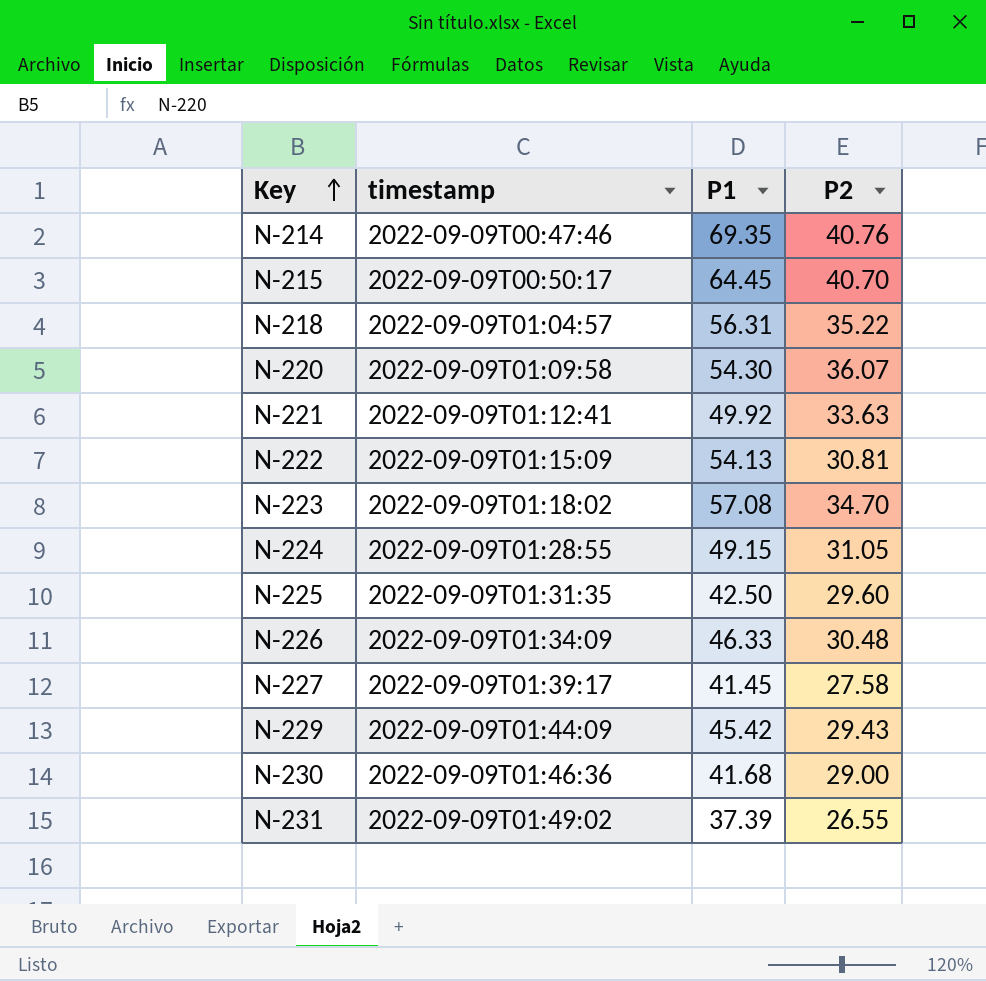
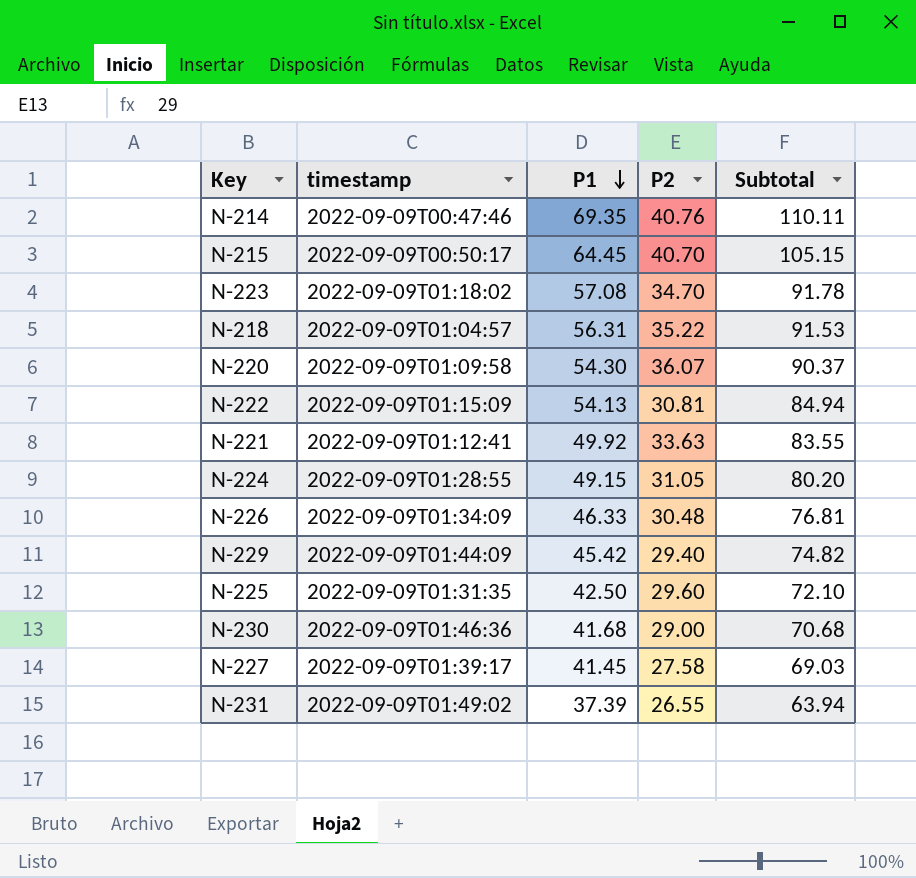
row order: Key ascending -> P1 descending
column Subtotal | formula: none -> [P1] + [P2]
N-229 | P2: 29.43 -> 29.40

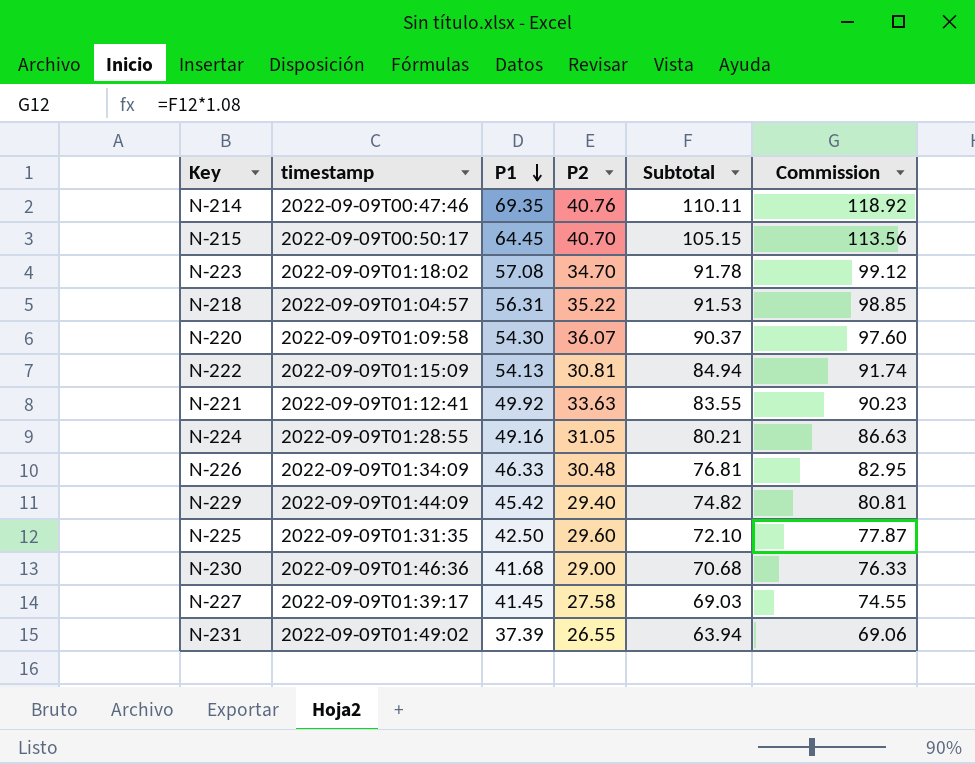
column Commission | formula: none -> [Subtotal] * 1.08
N-224 | P1: 49.15 -> 49.16
N-224 | Subtotal: 80.20 -> 80.21

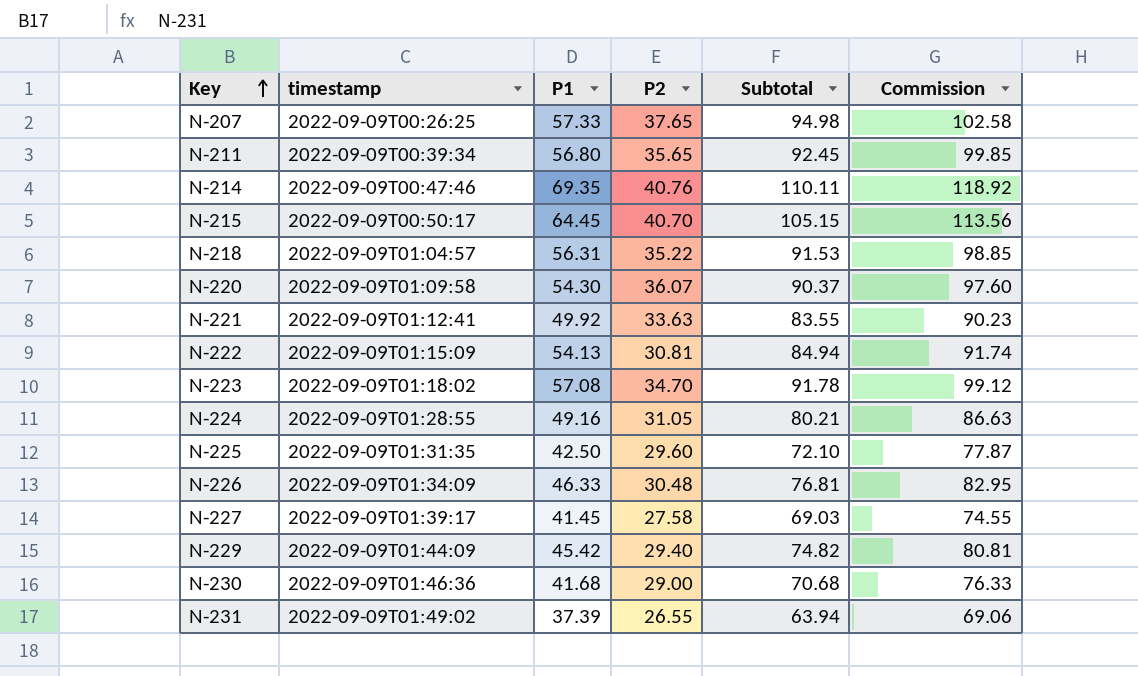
row order: P1 descending -> Key ascending
row N-207: none -> 2022-09-09T00:26:25 | 57.33 | 37.65 | 94.98 | 102.58
row N-211: none -> 2022-09-09T00:39:34 | 56.80 | 35.65 | 92.45 | 99.85

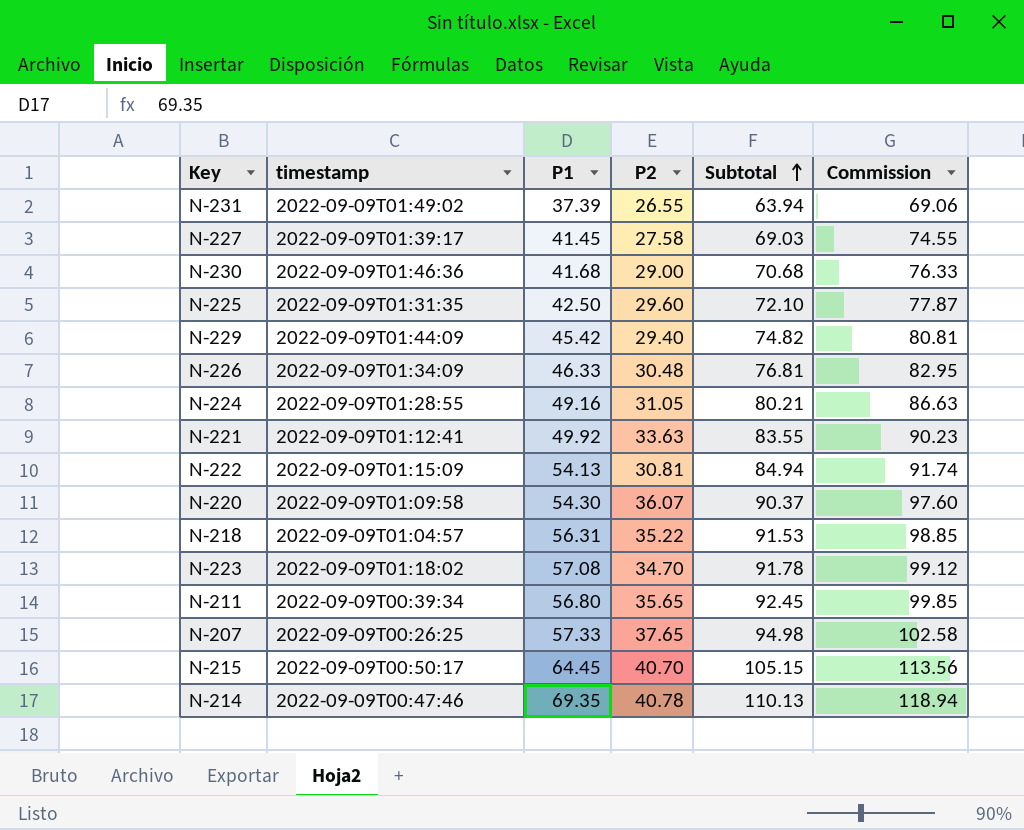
row order: Key ascending -> Subtotal ascending
N-214 | P2: 40.76 -> 40.78
N-214 | Subtotal: 110.11 -> 110.13
N-214 | Commission: 118.92 -> 118.94

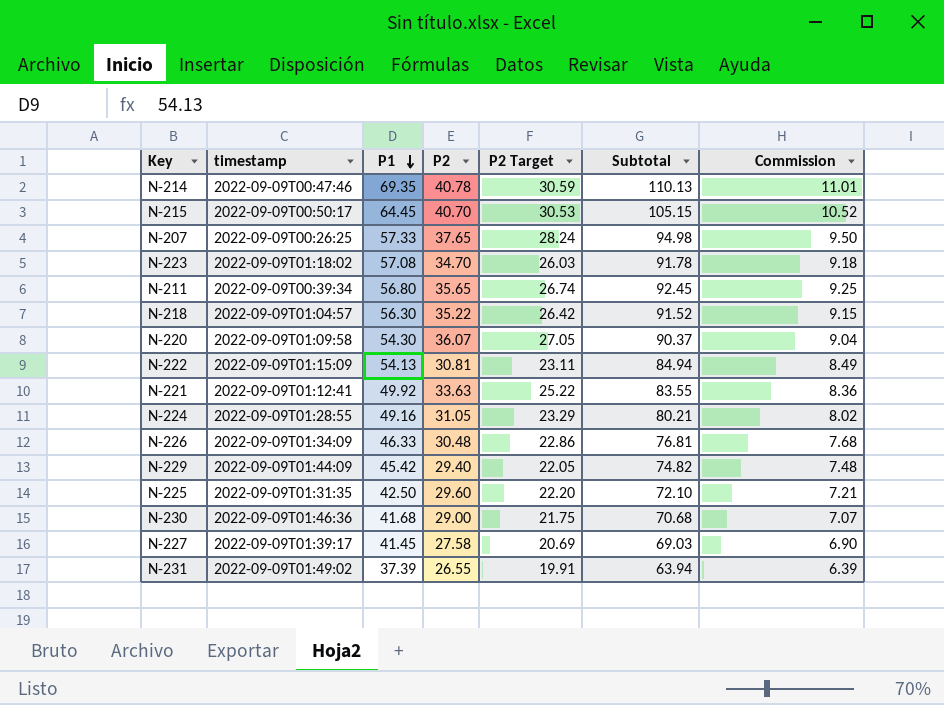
row order: Subtotal ascending -> P1 descending
column P2 Target | formula: none -> [P2] * 0.75
column Commission | formula: [Subtotal] * 1.08 -> [Subtotal] * 0.1
N-218 | P1: 56.31 -> 56.30
N-218 | Subtotal: 91.53 -> 91.52

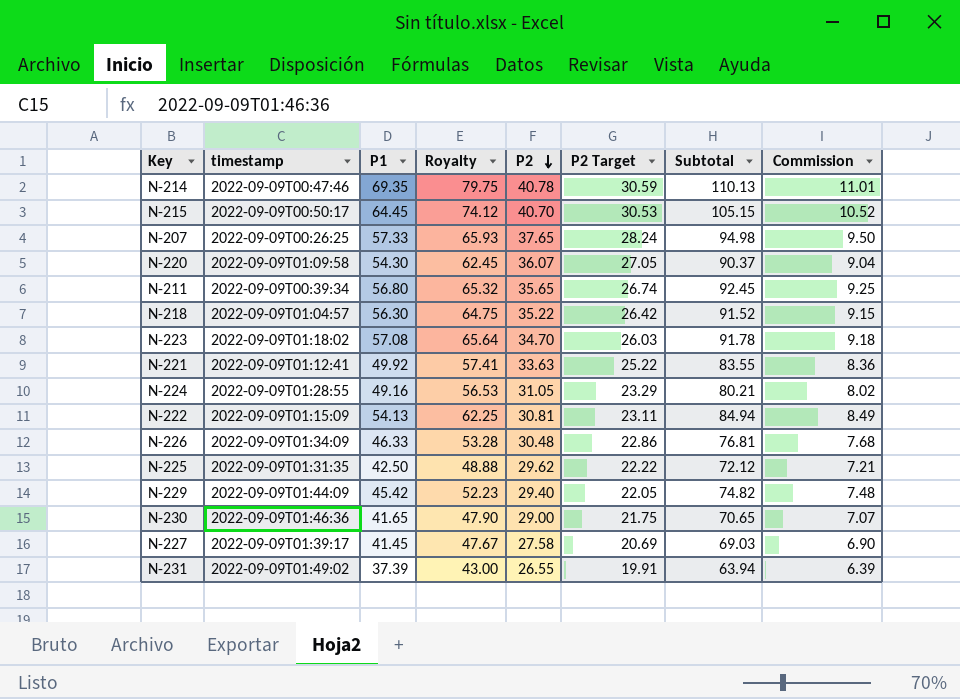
row order: P1 descending -> P2 descending
column Royalty | formula: none -> [P1] * 1.15
N-225 | P2: 29.60 -> 29.62
N-225 | P2 Target: 22.20 -> 22.22
N-225 | Subtotal: 72.10 -> 72.12
N-230 | P1: 41.68 -> 41.65
N-230 | Subtotal: 70.68 -> 70.65

